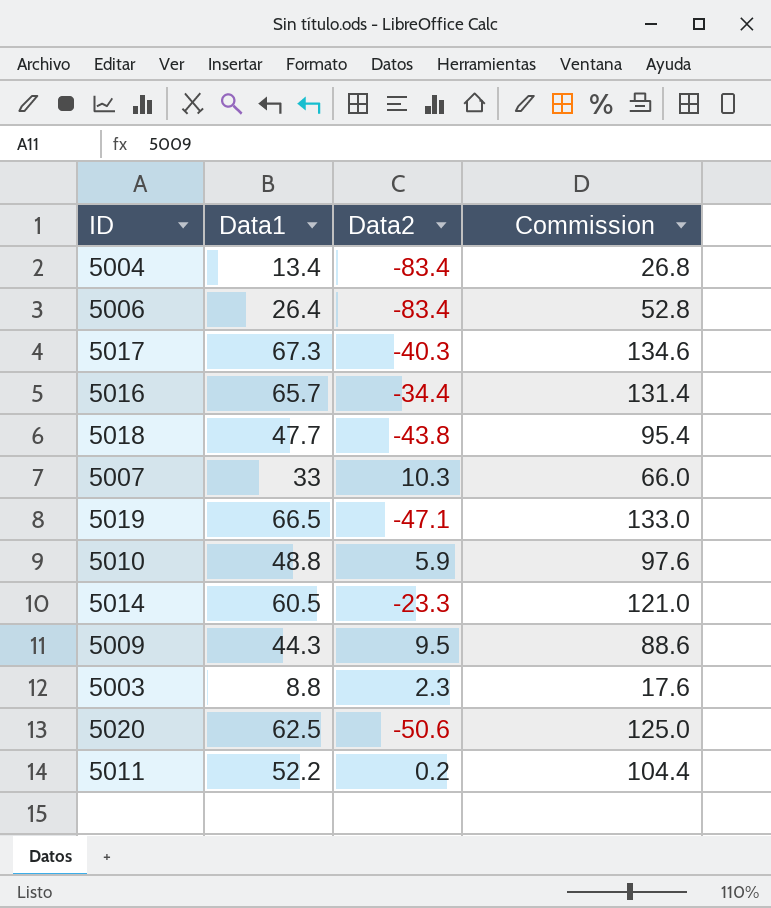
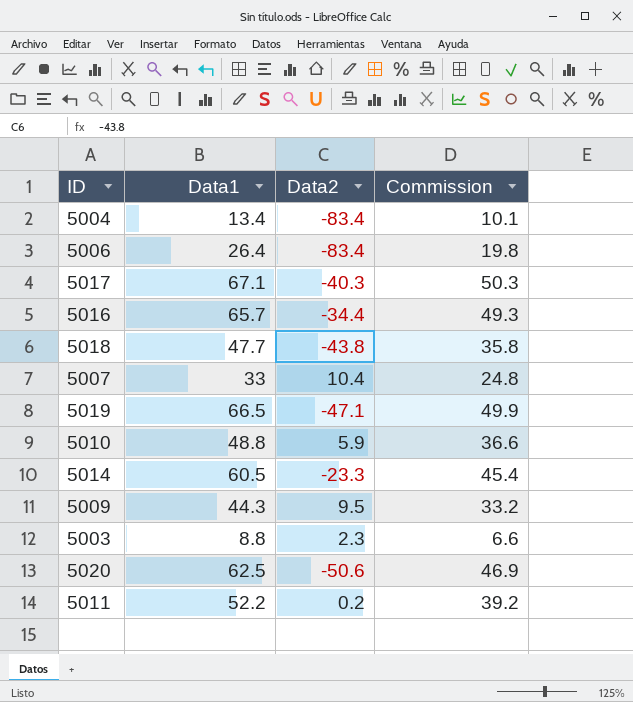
column Commission | formula: [Data1] * 2 -> [Data1] * 0.75
5017 | Data1: 67.3 -> 67.1
5007 | Data2: 10.3 -> 10.4

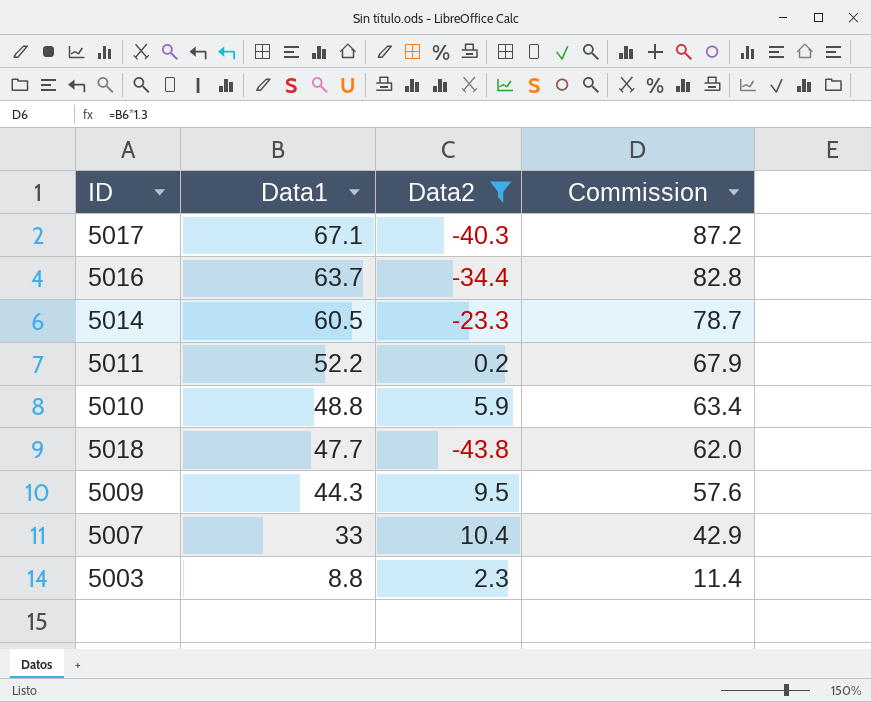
filter: none -> Data2 >= -43.8
row order: none -> Data1 descending
column Commission | formula: [Data1] * 0.75 -> [Data1] * 1.3
5016 | Data1: 65.7 -> 63.7

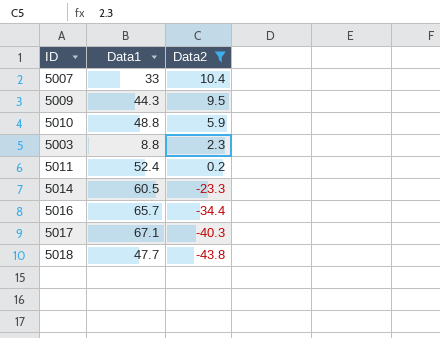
row order: Data1 descending -> Data2 descending
column Commission | formula: [Data1] * 1.3 -> none
5011 | Data1: 52.2 -> 52.4
5016 | Data1: 63.7 -> 65.7

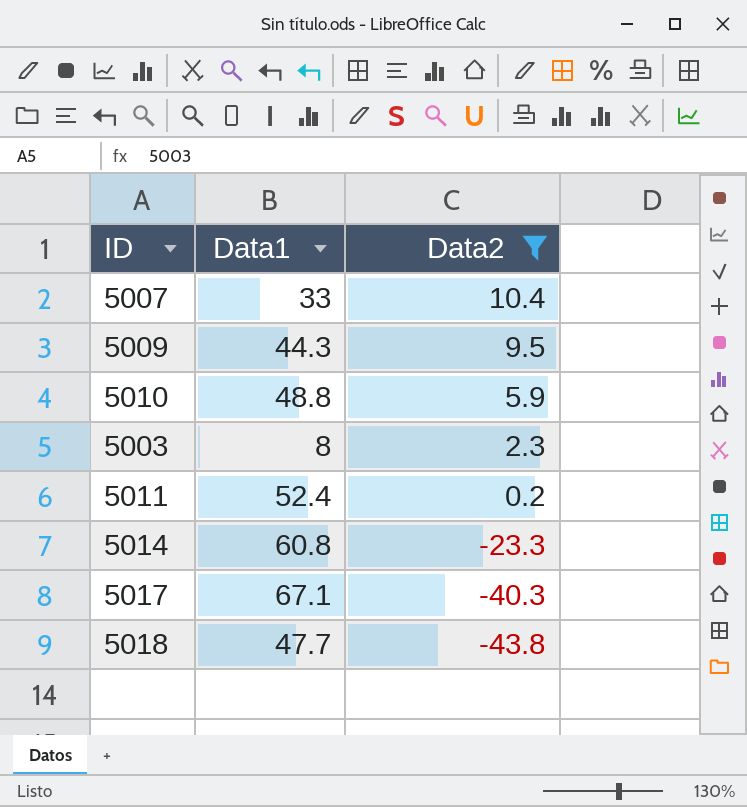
row 5016: 65.7 | -34.4 -> none
5003 | Data1: 8.8 -> 8
5014 | Data1: 60.5 -> 60.8

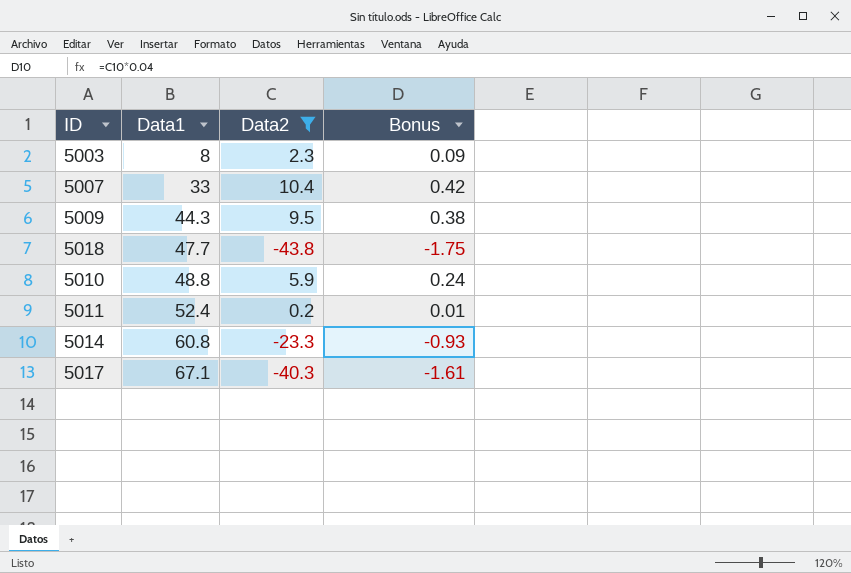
row order: Data2 descending -> Data1 ascending
column Bonus | formula: none -> [Data2] * 0.04

